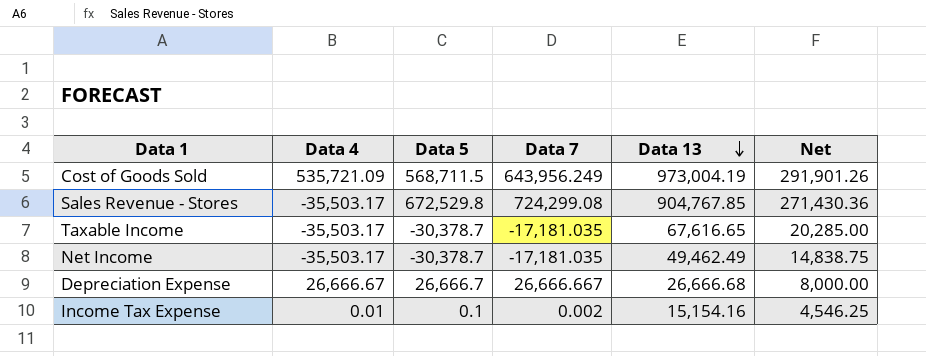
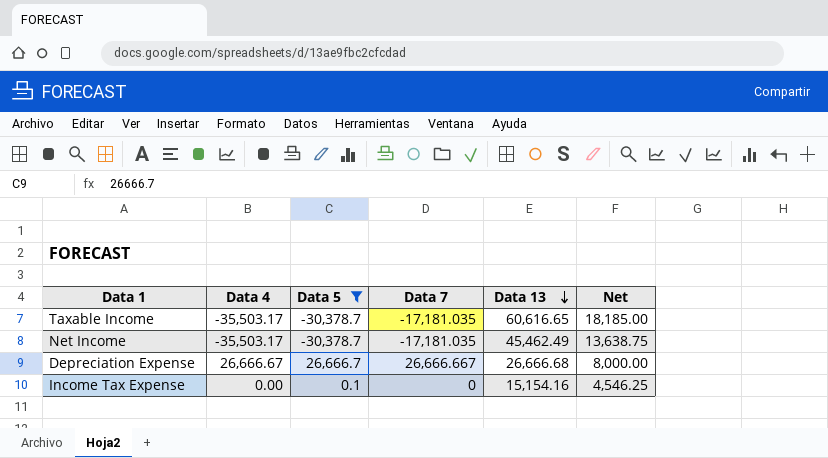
filter: none -> Data 5 <= 26,666.7
Taxable Income | Data 13: 67,616.65 -> 60,616.65
Taxable Income | Net: 20,285.00 -> 18,185.00
Net Income | Data 13: 49,462.49 -> 45,462.49
Net Income | Net: 14,838.75 -> 13,638.75
Income Tax Expense | Data 4: 0.01 -> 0.00
Income Tax Expense | Data 7: 0.002 -> 0

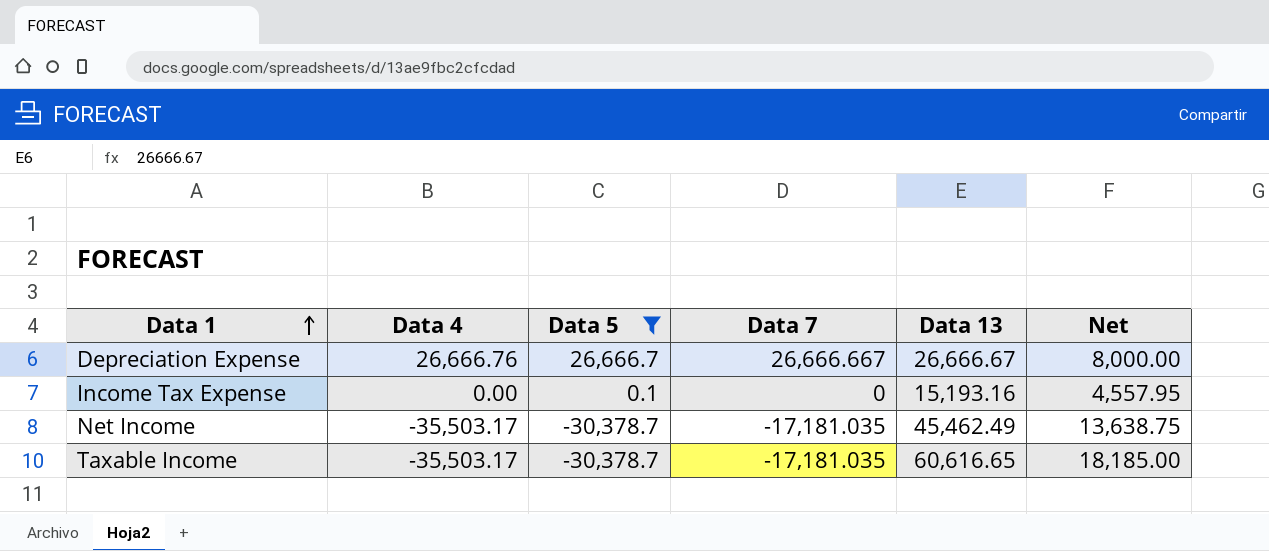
row order: Data 13 descending -> Data 1 ascending
Depreciation Expense | Data 4: 26,666.67 -> 26,666.76
Depreciation Expense | Data 13: 26,666.68 -> 26,666.67
Income Tax Expense | Data 13: 15,154.16 -> 15,193.16
Income Tax Expense | Net: 4,546.25 -> 4,557.95

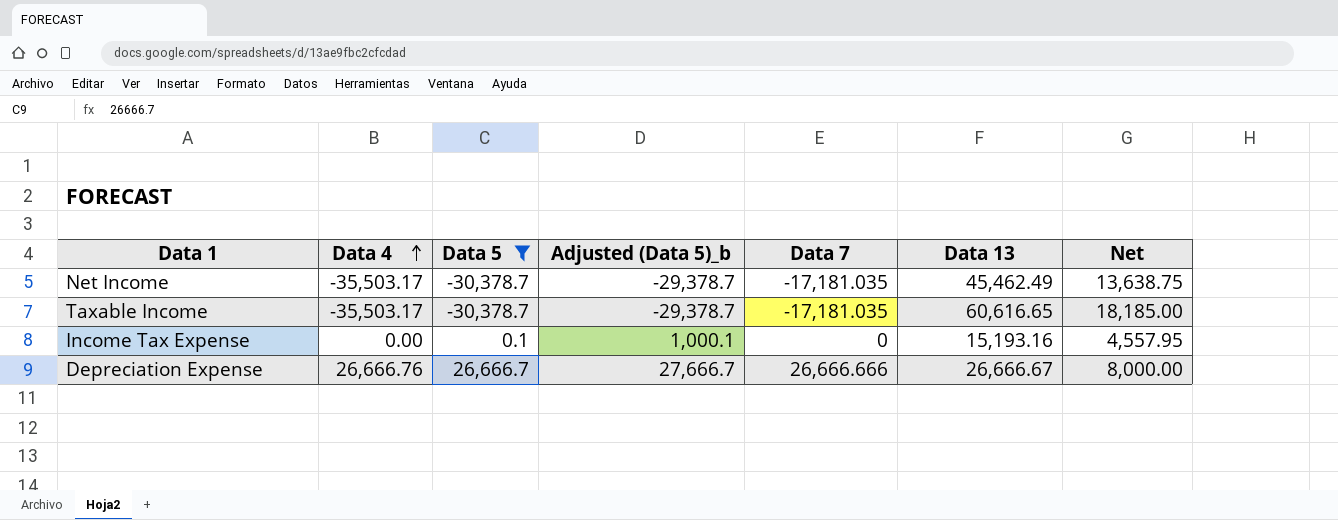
row order: Data 1 ascending -> Data 4 ascending
column Adjusted (Data 5)_b | formula: none -> [Data 5] + 1000
Depreciation Expense | Data 7: 26,666.667 -> 26,666.666

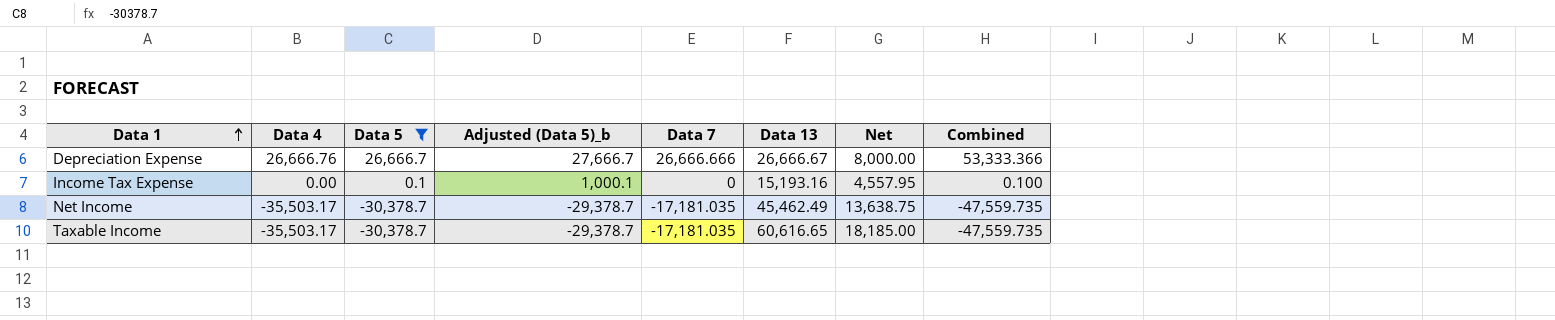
row order: Data 4 ascending -> Data 1 ascending
column Combined | formula: none -> [Data 5] + [Data 7]

